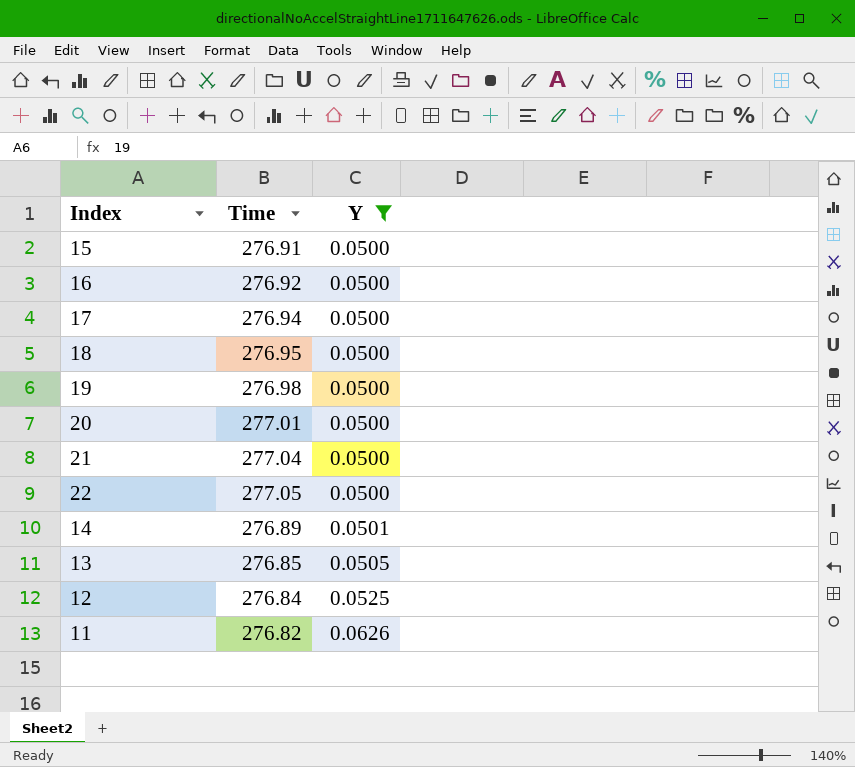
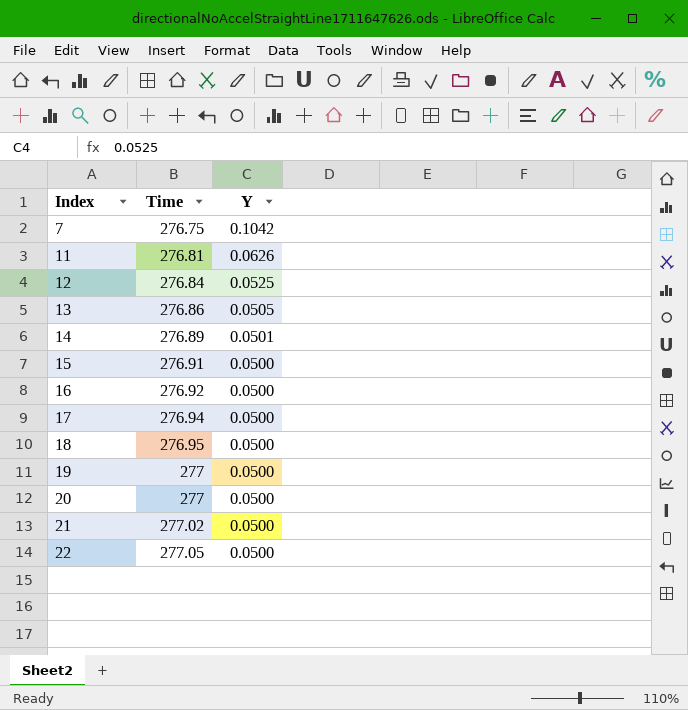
filter: Y != 0.1042 -> none
row order: Y ascending -> Index ascending
11 | Time: 276.82 -> 276.81
13 | Time: 276.85 -> 276.86
19 | Time: 276.98 -> 277
20 | Time: 277.01 -> 277
21 | Time: 277.04 -> 277.02

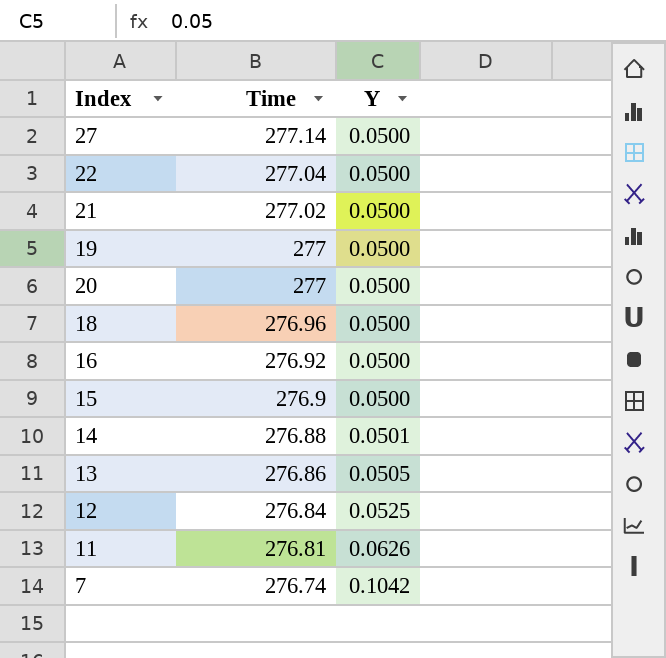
row order: Index ascending -> Time descending
row 17: 276.94 | 0.0500 -> none
row 27: none -> 277.14 | 0.0500
22 | Time: 277.05 -> 277.04
18 | Time: 276.95 -> 276.96
15 | Time: 276.91 -> 276.9
14 | Time: 276.89 -> 276.88
7 | Time: 276.75 -> 276.74

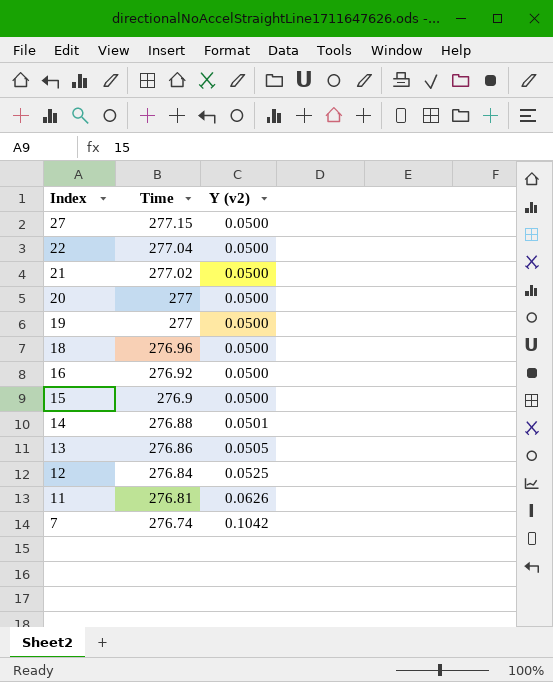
row order: Time descending -> Index descending
column name: Y -> Y (v2)
27 | Time: 277.14 -> 277.15

